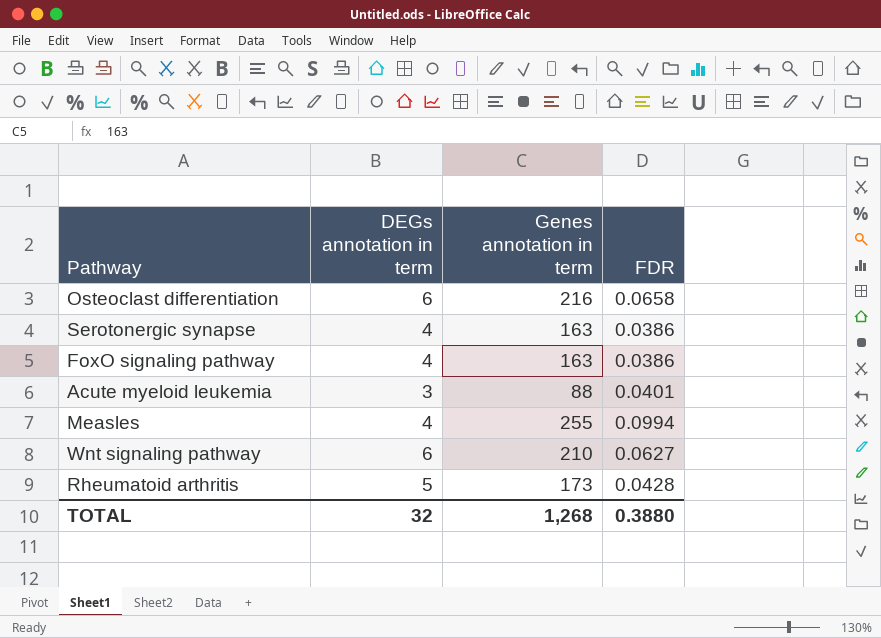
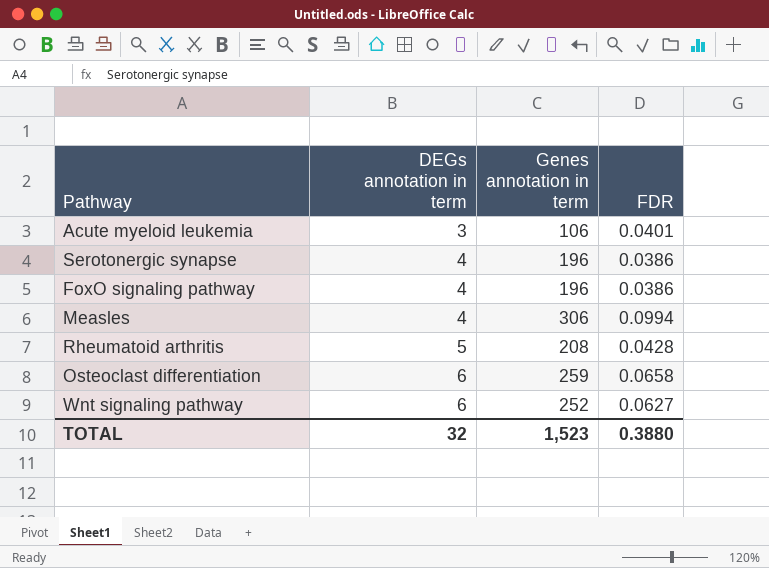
row order: none -> DEGs annotation in term ascending
Acute myeloid leukemia | Genes annotation in term: 88 -> 106
Serotonergic synapse | Genes annotation in term: 163 -> 196
FoxO signaling pathway | Genes annotation in term: 163 -> 196
Measles | Genes annotation in term: 255 -> 306
Rheumatoid arthritis | Genes annotation in term: 173 -> 208
Osteoclast differentiation | Genes annotation in term: 216 -> 259
Wnt signaling pathway | Genes annotation in term: 210 -> 252
TOTAL | Genes annotation in term: 1,268 -> 1,523

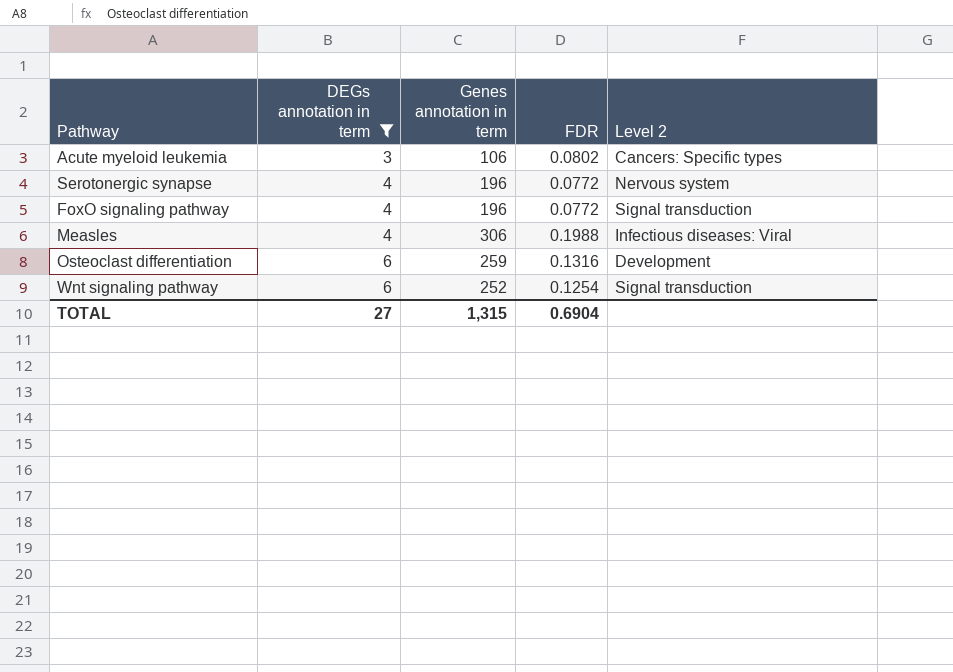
filter: none -> DEGs annotation in term != 5
column Level 2 | position: none -> 5
Acute myeloid leukemia | FDR: 0.0401 -> 0.0802
Serotonergic synapse | FDR: 0.0386 -> 0.0772
FoxO signaling pathway | FDR: 0.0386 -> 0.0772
Measles | FDR: 0.0994 -> 0.1988
Osteoclast differentiation | FDR: 0.0658 -> 0.1316
Wnt signaling pathway | FDR: 0.0627 -> 0.1254
TOTAL | DEGs annotation in term: 32 -> 27
TOTAL | Genes annotation in term: 1,523 -> 1,315
TOTAL | FDR: 0.3880 -> 0.6904

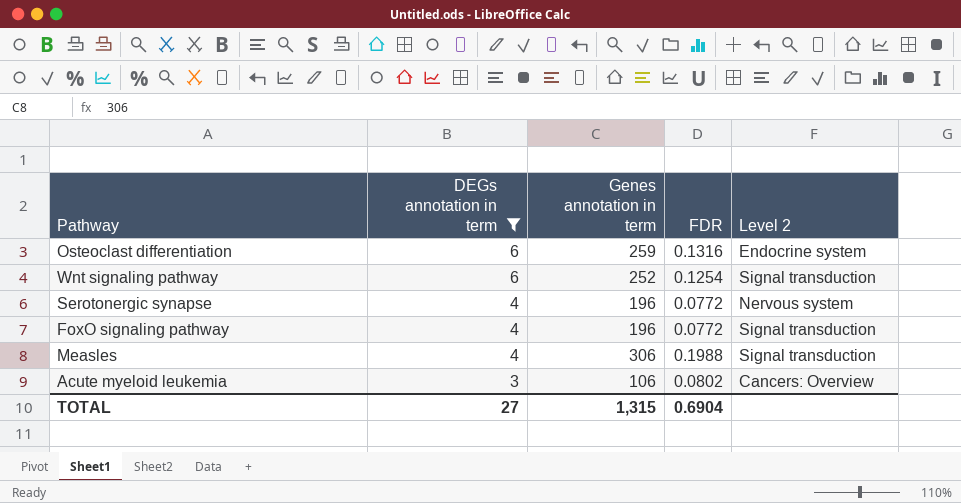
row order: DEGs annotation in term ascending -> DEGs annotation in term descending
Osteoclast differentiation | Level 2: Development -> Endocrine system
Measles | Level 2: Infectious diseases: Viral -> Signal transduction
Acute myeloid leukemia | Level 2: Cancers: Specific types -> Cancers: Overview

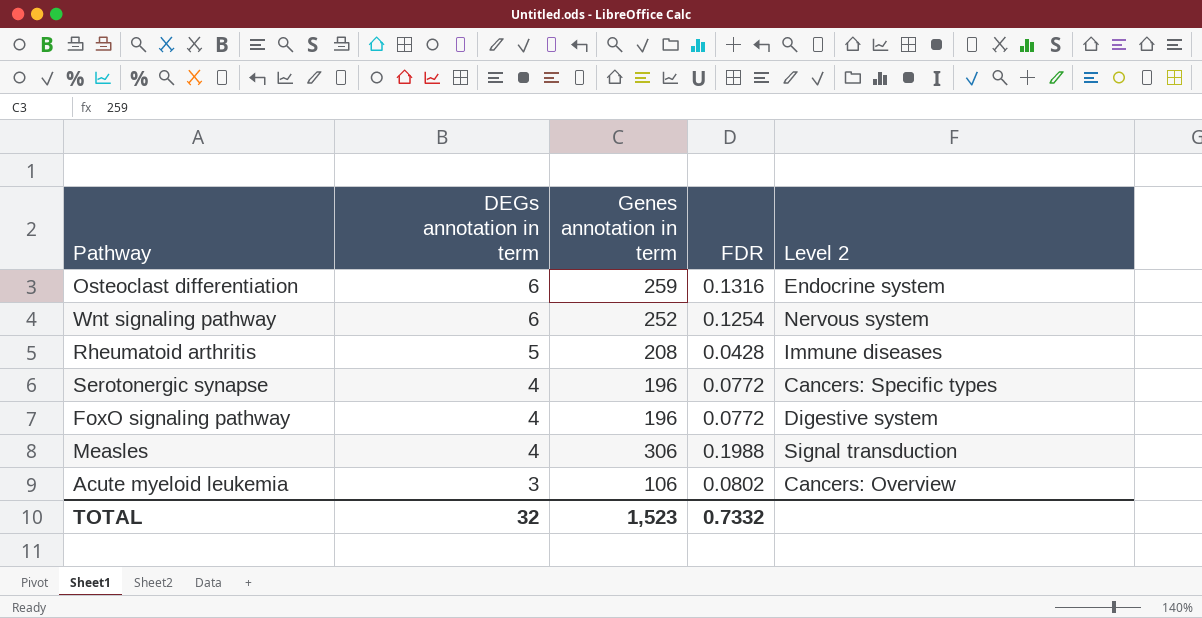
filter: DEGs annotation in term != 5 -> none
Wnt signaling pathway | Level 2: Signal transduction -> Nervous system
Serotonergic synapse | Level 2: Nervous system -> Cancers: Specific types
FoxO signaling pathway | Level 2: Signal transduction -> Digestive system
TOTAL | DEGs annotation in term: 27 -> 32
TOTAL | Genes annotation in term: 1,315 -> 1,523
TOTAL | FDR: 0.6904 -> 0.7332

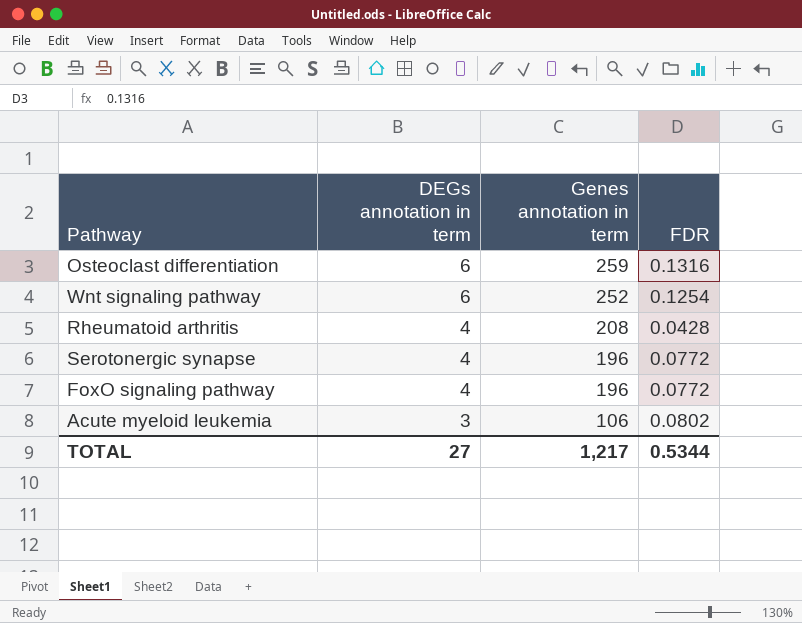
column Level 2 | position: 5 -> none
row Measles: 4 | 306 | 0.1988 | Signal transduction -> none
Rheumatoid arthritis | DEGs annotation in term: 5 -> 4
TOTAL | DEGs annotation in term: 32 -> 27
TOTAL | Genes annotation in term: 1,523 -> 1,217
TOTAL | FDR: 0.7332 -> 0.5344

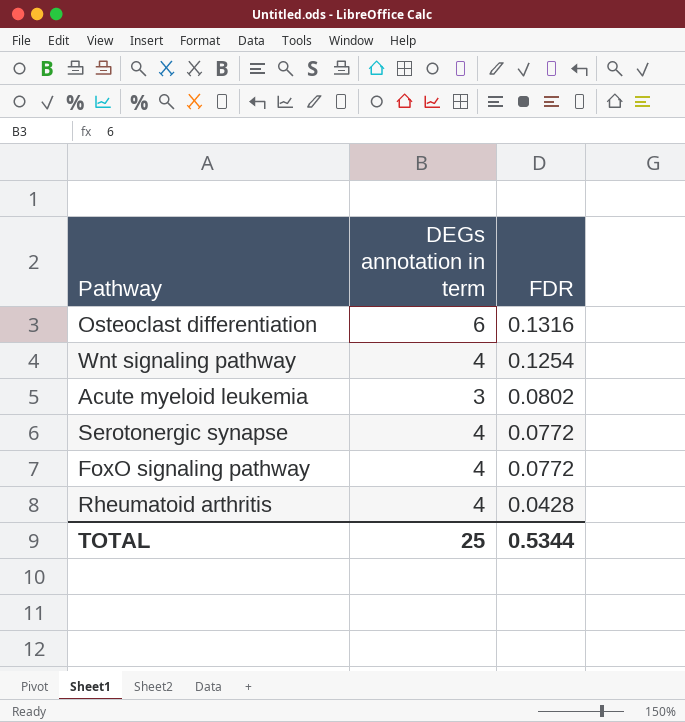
row order: DEGs annotation in term descending -> FDR descending
column Genes annotation in term | position: 3 -> none
Wnt signaling pathway | DEGs annotation in term: 6 -> 4
TOTAL | DEGs annotation in term: 27 -> 25

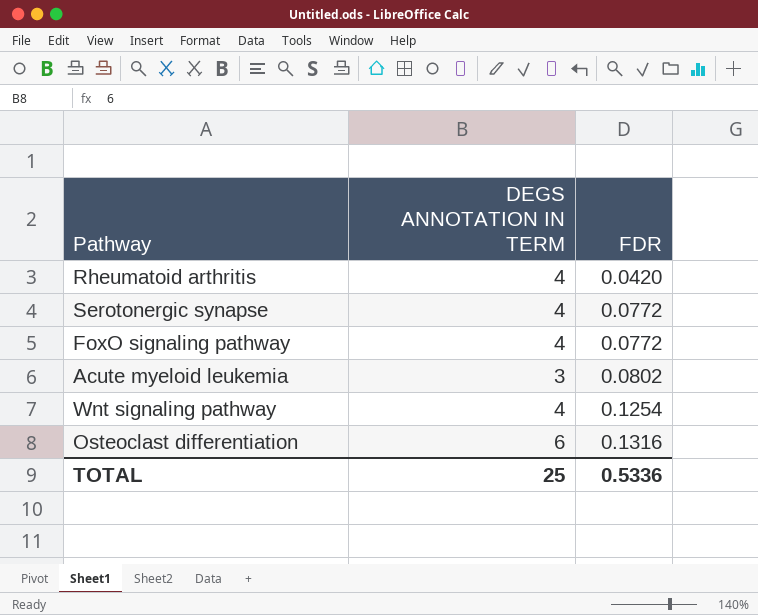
row order: FDR descending -> FDR ascending
column name: DEGs annotation in term -> DEGS ANNOTATION IN TERM
Rheumatoid arthritis | FDR: 0.0428 -> 0.0420
TOTAL | FDR: 0.5344 -> 0.5336

